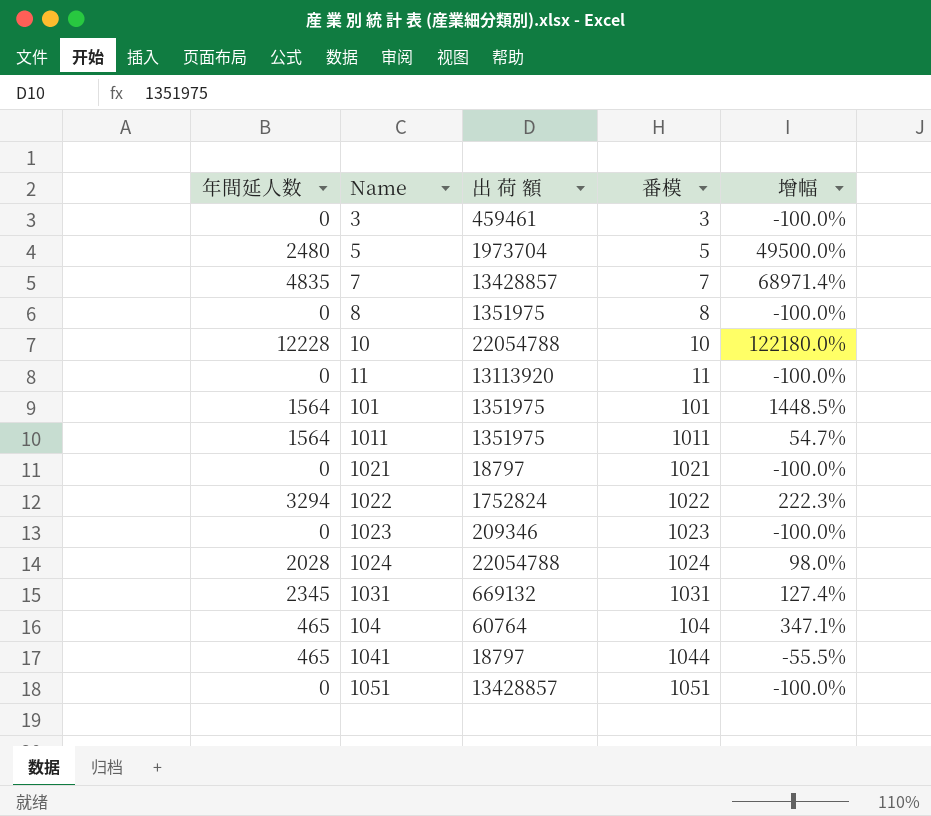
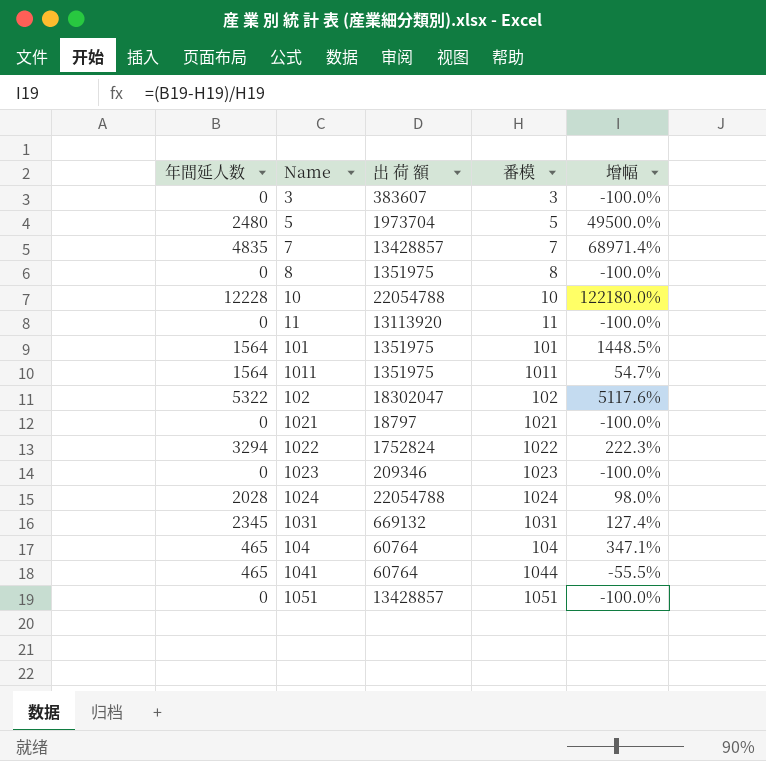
3 | 出 荷 額: 459461 -> 383607
row 102: none -> 5322 | 18302047 | 102 | 5117.6%
1041 | 出 荷 額: 18797 -> 60764

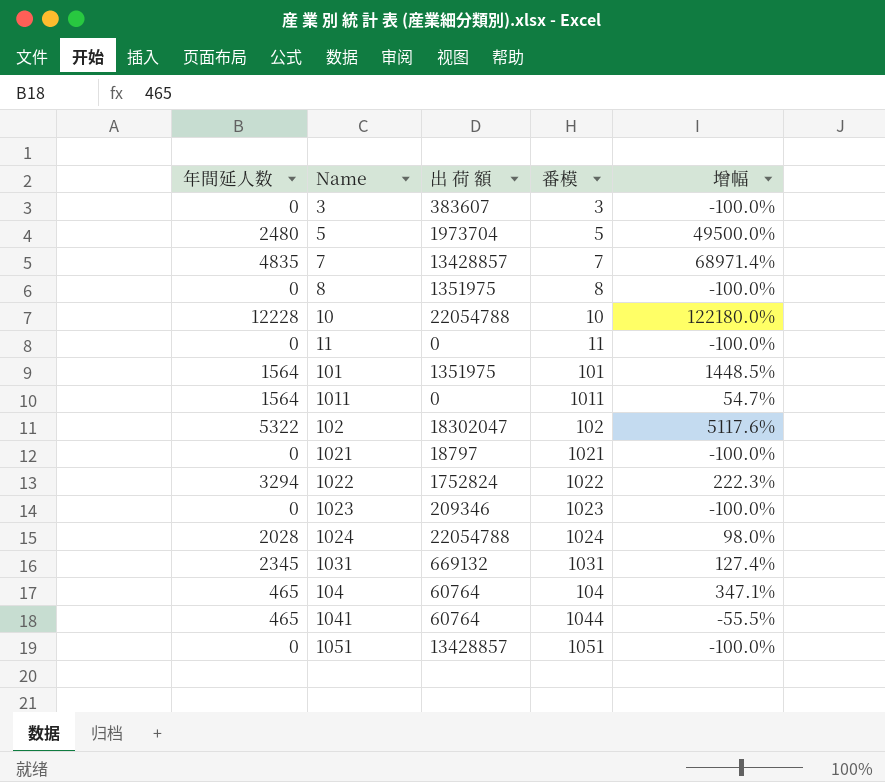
11 | 出 荷 額: 13113920 -> 0
1011 | 出 荷 額: 1351975 -> 0

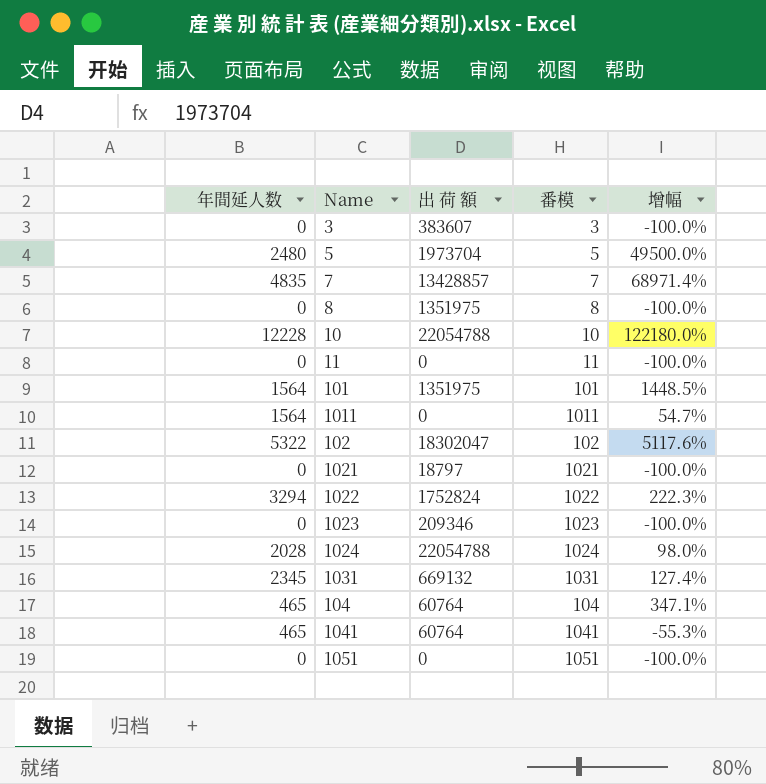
1041 | 番模: 1044 -> 1041
1041 | 增幅: -55.5% -> -55.3%
1051 | 出 荷 額: 13428857 -> 0

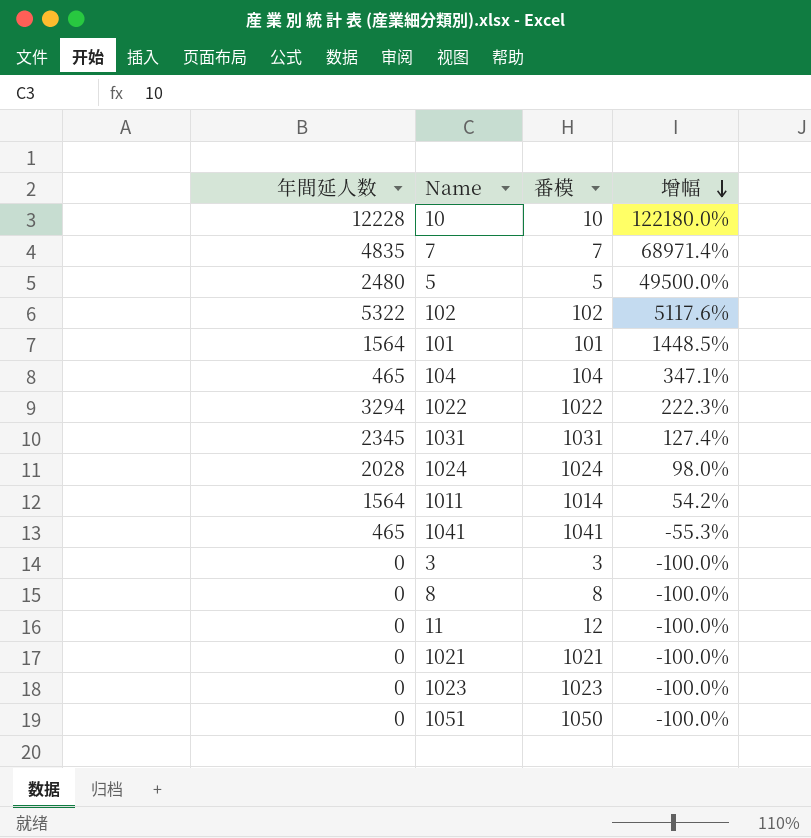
row order: none -> 增幅 descending
column 出 荷 額 | position: 3 -> none
1011 | 番模: 1011 -> 1014
1011 | 增幅: 54.7% -> 54.2%
11 | 番模: 11 -> 12
1051 | 番模: 1051 -> 1050

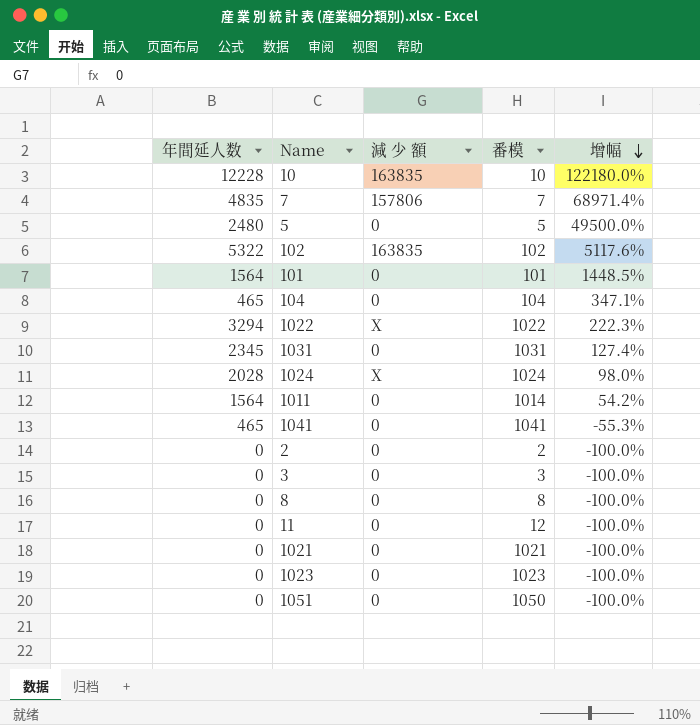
column 減 少 額 | position: none -> 3
row 2: none -> 0 | 0 | 2 | -100.0%

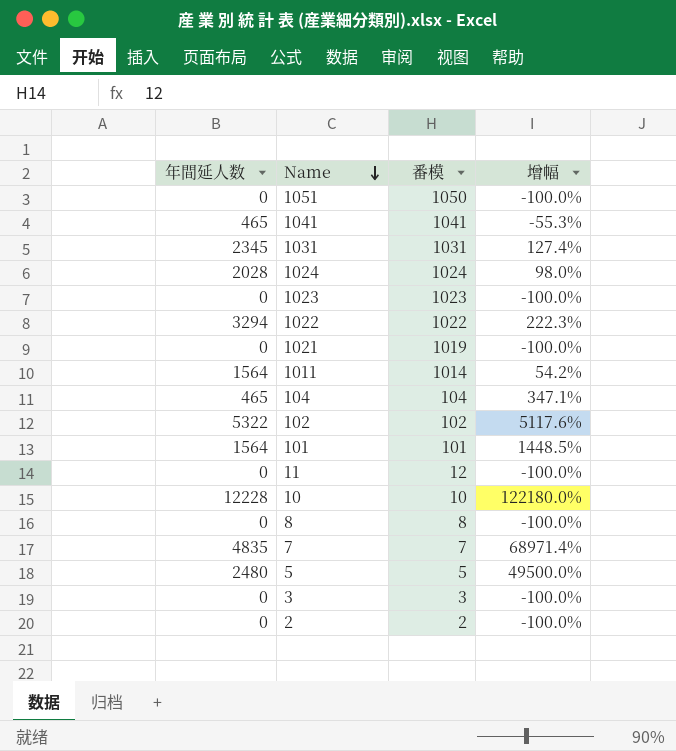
row order: 增幅 descending -> Name descending
column 減 少 額 | position: 3 -> none
1021 | 番模: 1021 -> 1019

